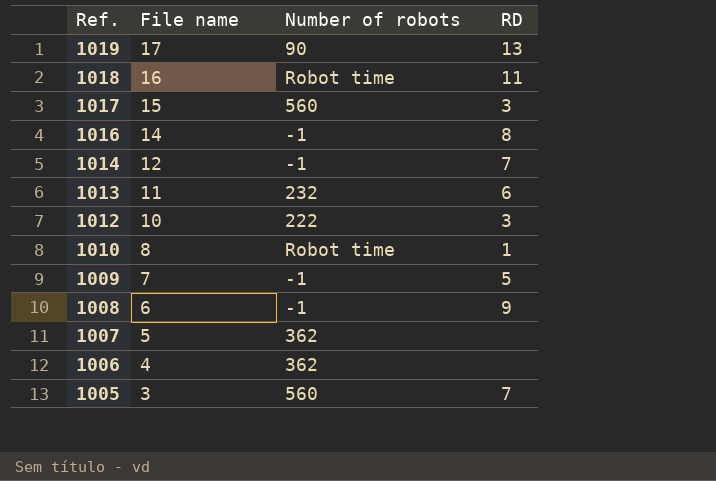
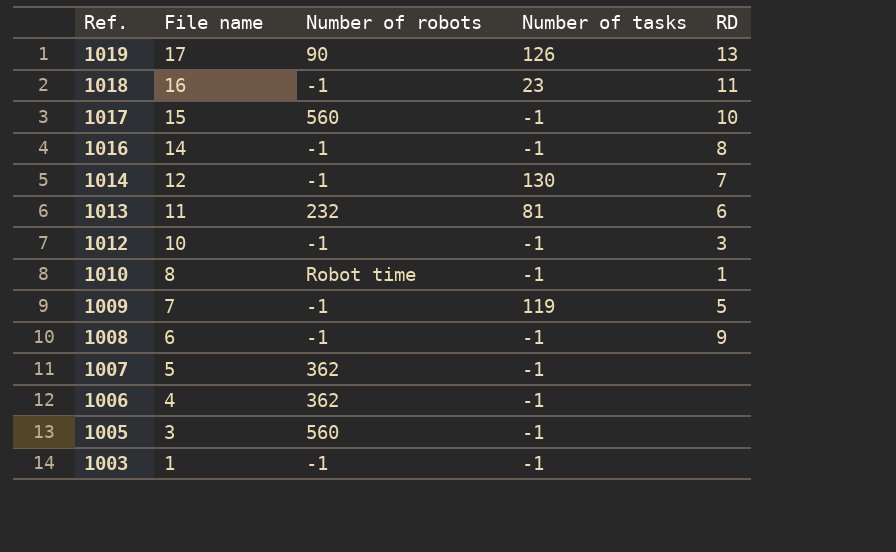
column Number of tasks | position: none -> 4
1018 | Number of robots: Robot time -> -1
1017 | RD: 3 -> 10
1012 | Number of robots: 222 -> -1
1005 | RD: 7 -> none
row 1003: none -> 1 | -1 | -1 | none

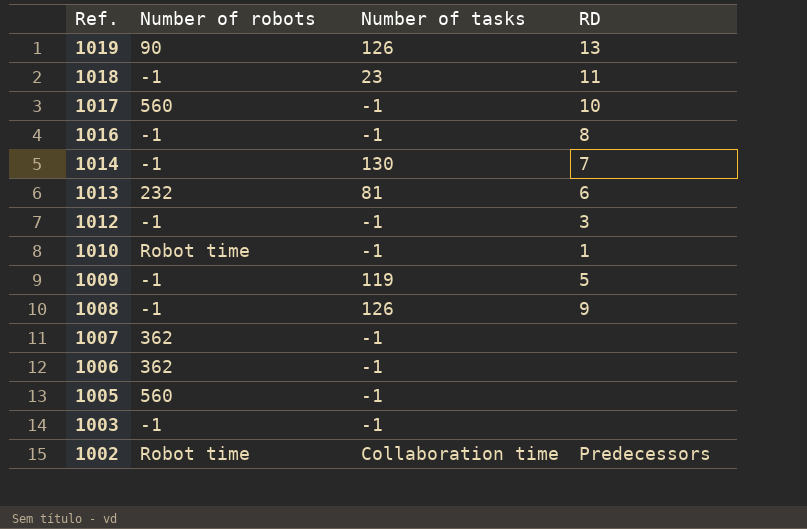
column File name | position: 2 -> none
1008 | Number of tasks: -1 -> 126
row 1002: none -> Robot time | Collaboration time | Predecessors

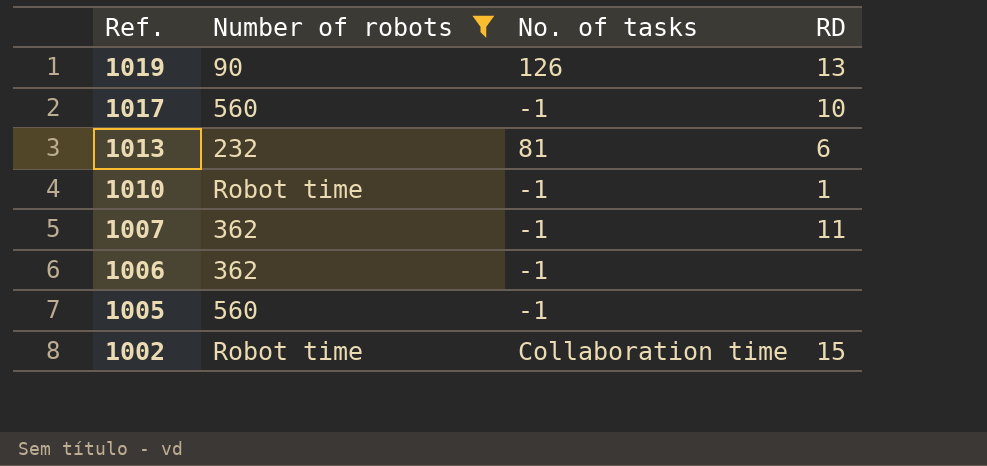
filter: none -> Number of robots != -1
column name: Number of tasks -> No. of tasks
1007 | RD: none -> 11
1002 | RD: Predecessors -> 15

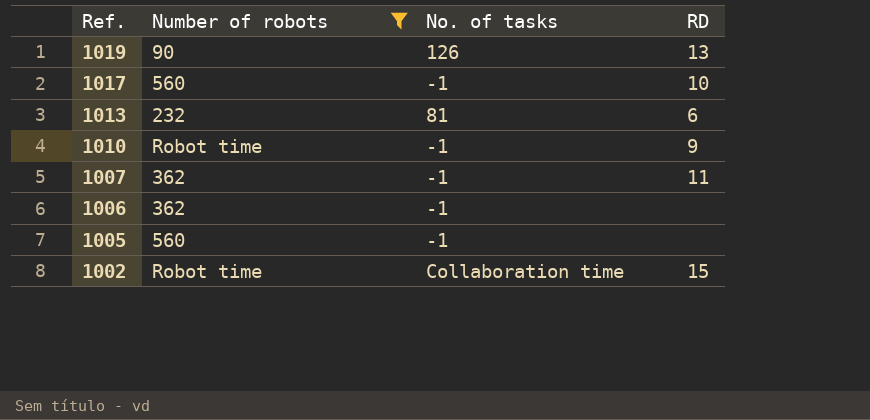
1010 | RD: 1 -> 9

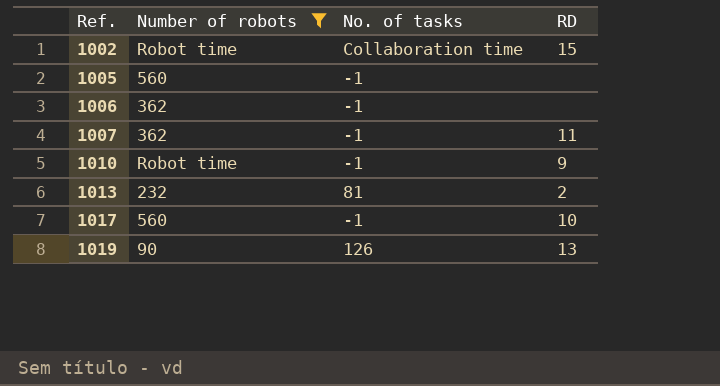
row order: Ref. descending -> Ref. ascending
1013 | RD: 6 -> 2

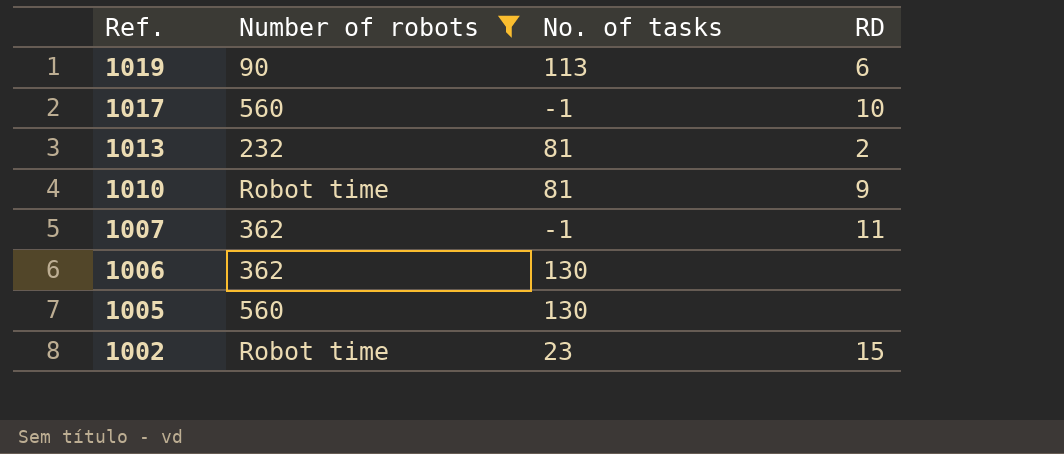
row order: Ref. ascending -> Ref. descending
1019 | No. of tasks: 126 -> 113
1019 | RD: 13 -> 6
1010 | No. of tasks: -1 -> 81
1006 | No. of tasks: -1 -> 130
1005 | No. of tasks: -1 -> 130
1002 | No. of tasks: Collaboration time -> 23

